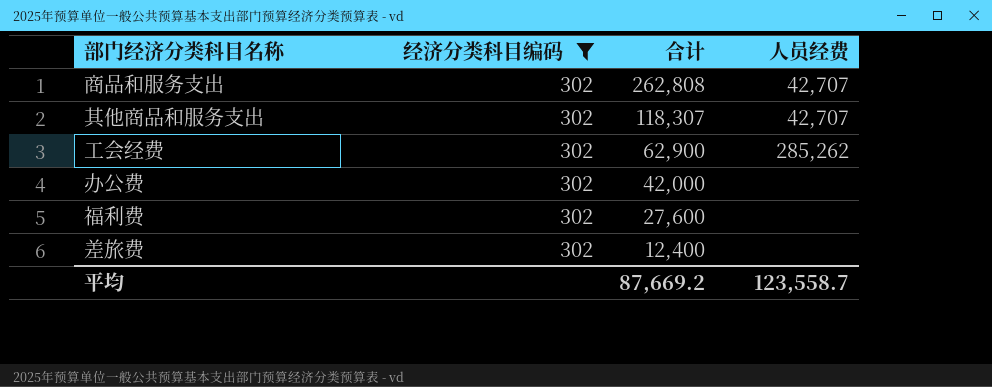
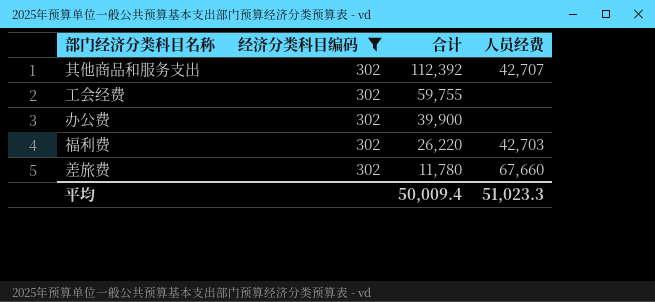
row 商品和服务支出: 302 | 262,808 | 42,707 -> none
其他商品和服务支出 | 合计: 118,307 -> 112,392
工会经费 | 合计: 62,900 -> 59,755
工会经费 | 人员经费: 285,262 -> none
办公费 | 合计: 42,000 -> 39,900
福利费 | 合计: 27,600 -> 26,220
福利费 | 人员经费: none -> 42,703
差旅费 | 合计: 12,400 -> 11,780
差旅费 | 人员经费: none -> 67,660
平均 | 合计: 87,669.2 -> 50,009.4
平均 | 人员经费: 123,558.7 -> 51,023.3

